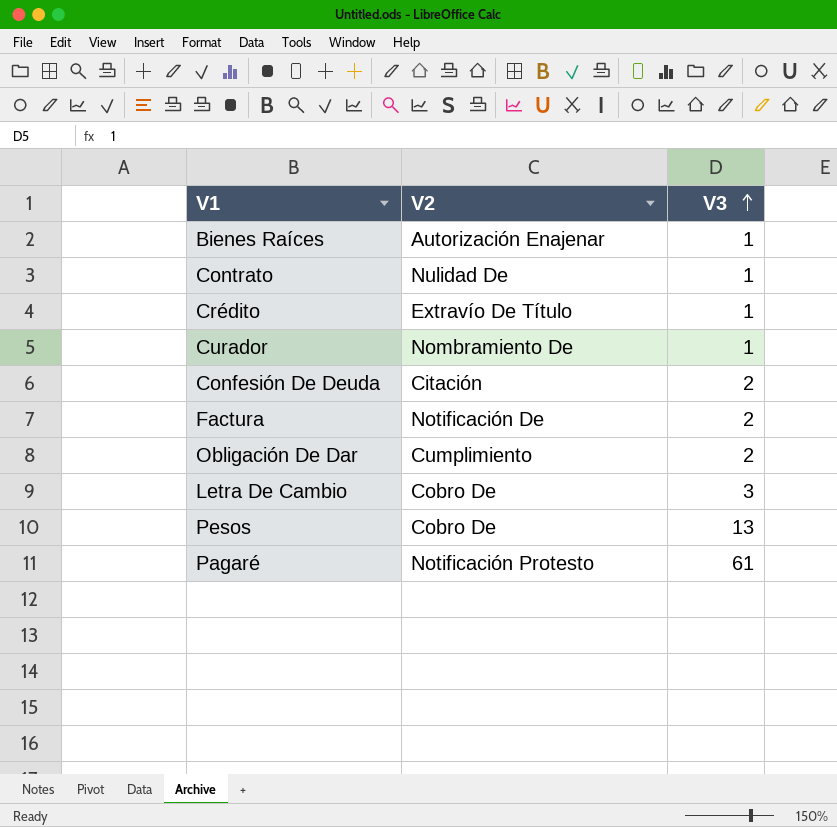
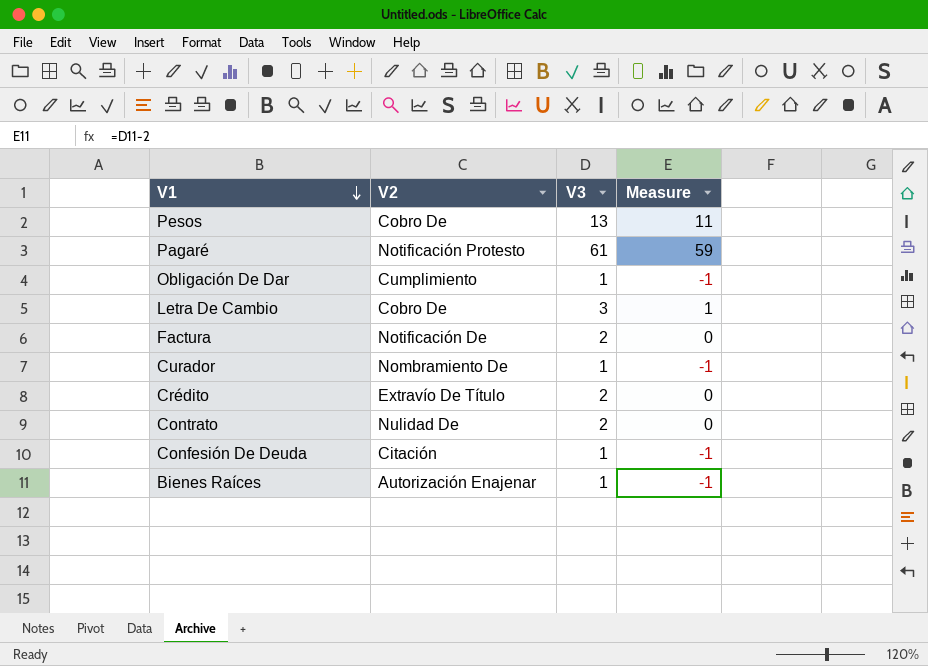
row order: V3 ascending -> V1 descending
column Measure | formula: none -> [V3] - 2
Obligación De Dar | V3: 2 -> 1
Crédito | V3: 1 -> 2
Contrato | V3: 1 -> 2
Confesión De Deuda | V3: 2 -> 1

